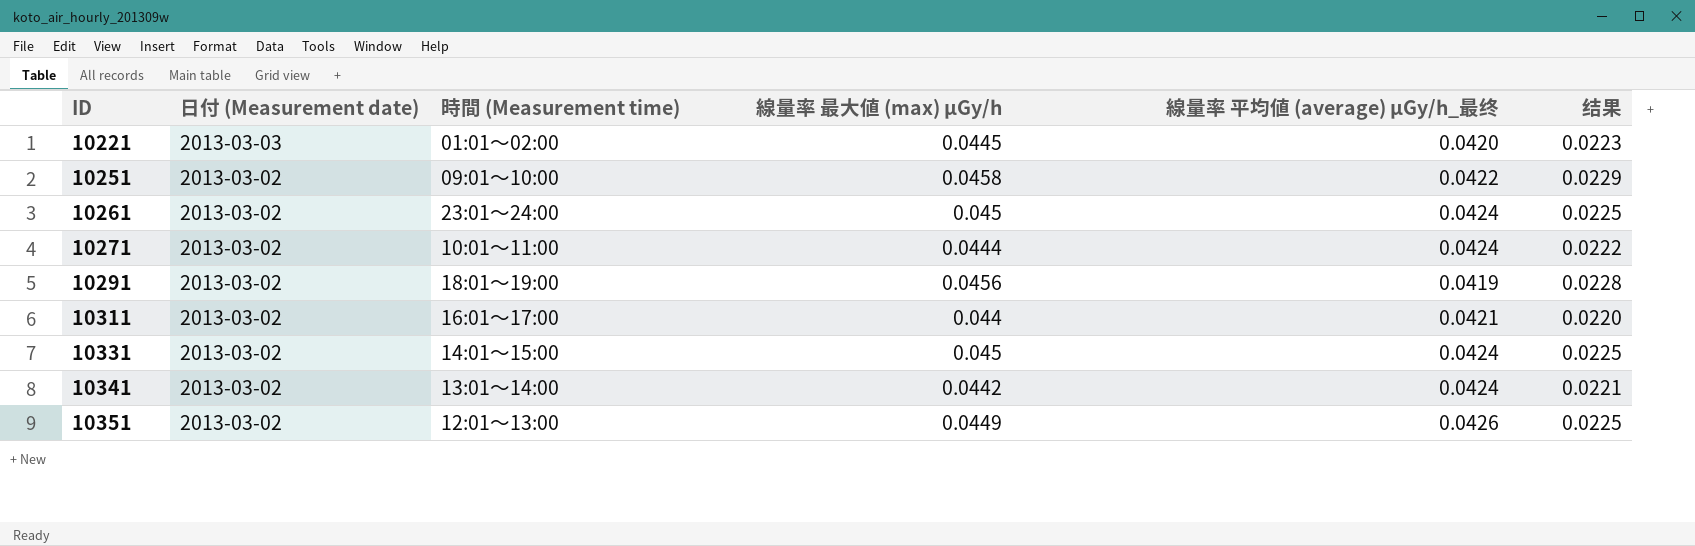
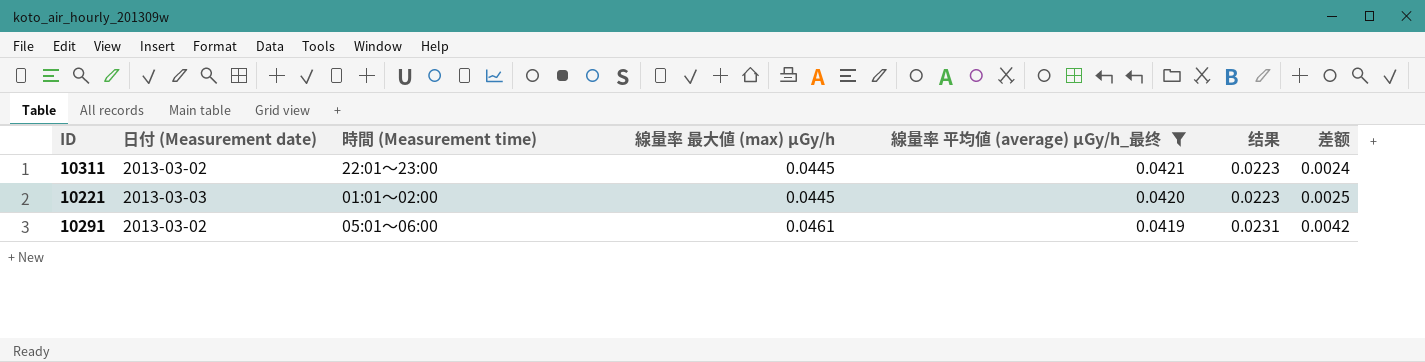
filter: none -> 線量率 平均値 (average) μGy/h_最终 <= 0.0421
row order: ID ascending -> 線量率 最大値 (max) μGy/h ascending
column 差额 | formula: none -> [線量率 最大値 (max) μGy/h] - [線量率 平均値 (average) μGy/h_最终]
10311 | 時間 (Measurement time): 16:01～17:00 -> 22:01～23:00
10311 | 線量率 最大値 (max) μGy/h: 0.044 -> 0.0445
10311 | 结果: 0.0220 -> 0.0223
10291 | 時間 (Measurement time): 18:01～19:00 -> 05:01～06:00
10291 | 線量率 最大値 (max) μGy/h: 0.0456 -> 0.0461
10291 | 结果: 0.0228 -> 0.0231

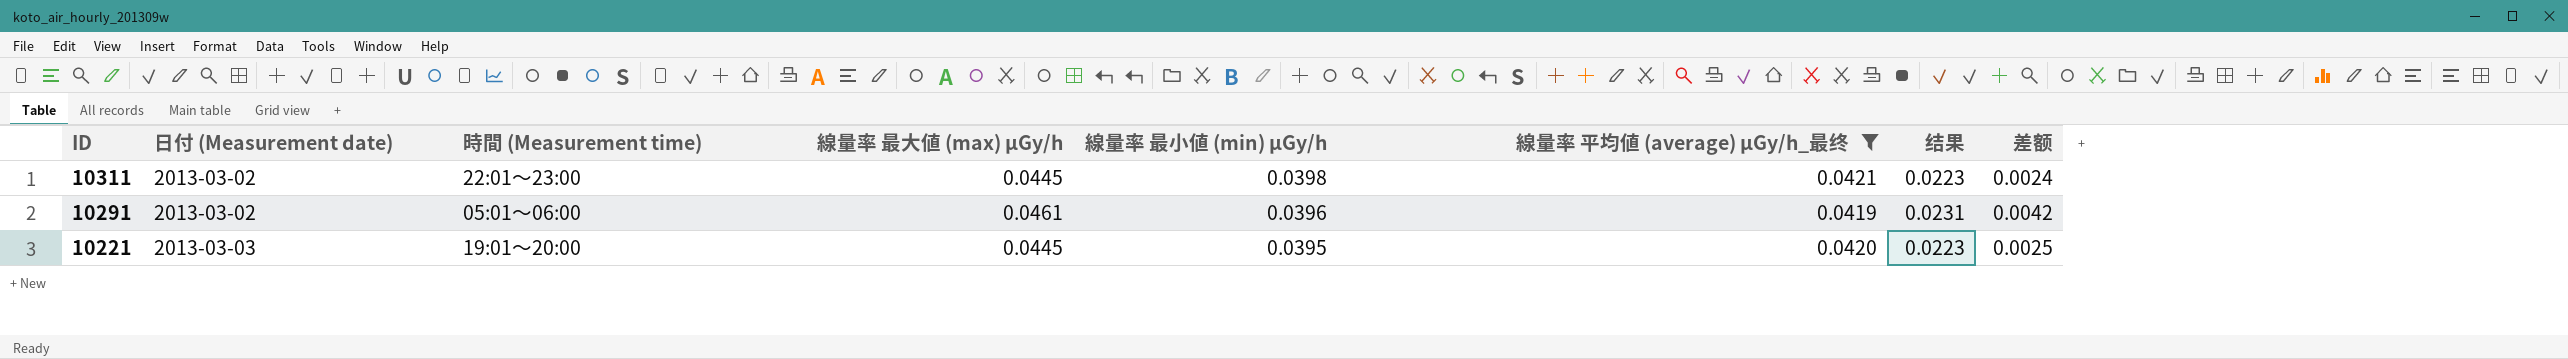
row order: 線量率 最大値 (max) μGy/h ascending -> ID descending
column 線量率 最小値 (min) μGy/h | position: none -> 5
10221 | 時間 (Measurement time): 01:01～02:00 -> 19:01～20:00

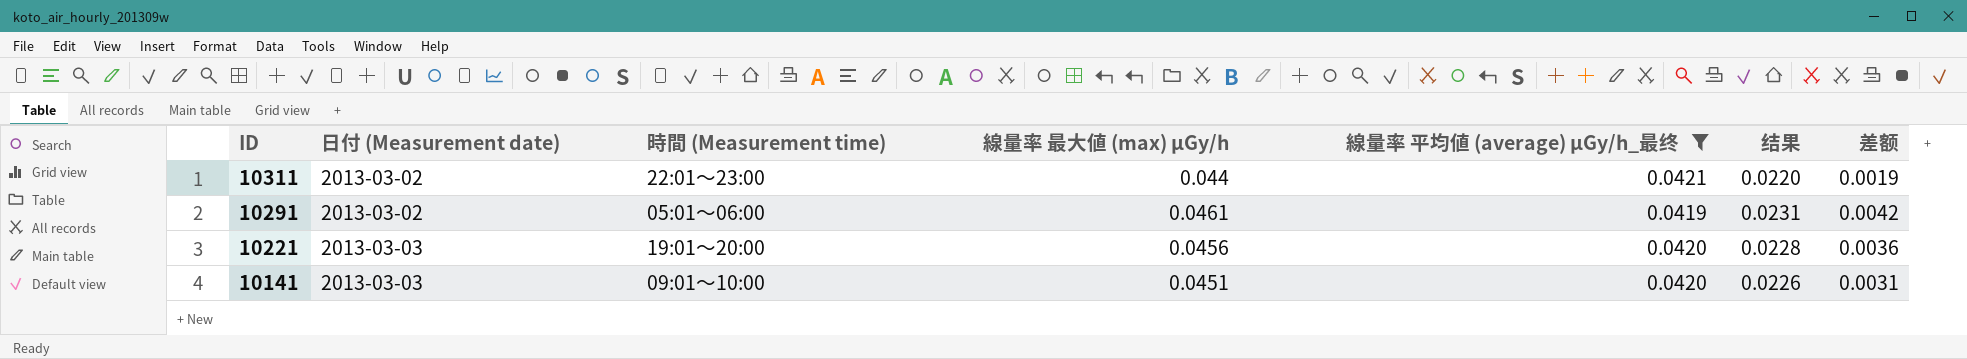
column 線量率 最小値 (min) μGy/h | position: 5 -> none
10311 | 線量率 最大値 (max) μGy/h: 0.0445 -> 0.044
10311 | 结果: 0.0223 -> 0.0220
10311 | 差额: 0.0024 -> 0.0019
10221 | 線量率 最大値 (max) μGy/h: 0.0445 -> 0.0456
10221 | 结果: 0.0223 -> 0.0228
10221 | 差额: 0.0025 -> 0.0036
row 10141: none -> 2013-03-03 | 09:01～10:00 | 0.0451 | 0.0420 | 0.0226 | 0.0031

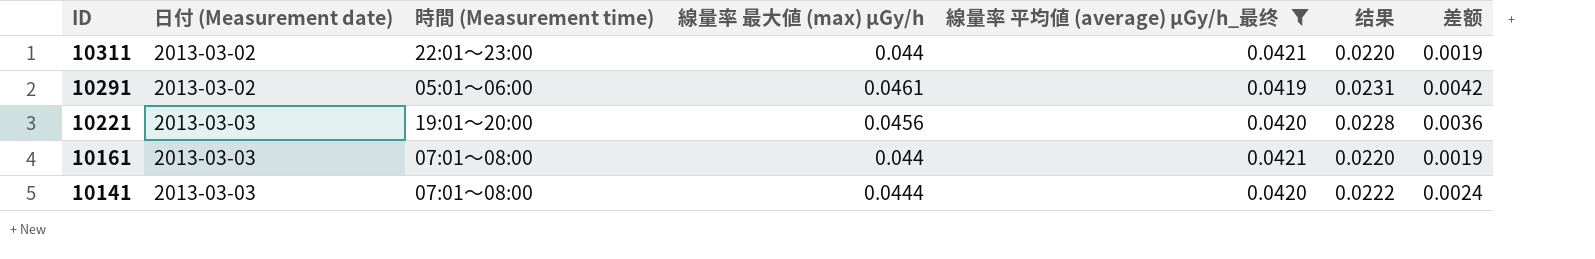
row 10161: none -> 2013-03-03 | 07:01～08:00 | 0.044 | 0.0421 | 0.0220 | 0.0019
10141 | 時間 (Measurement time): 09:01～10:00 -> 07:01～08:00
10141 | 線量率 最大値 (max) μGy/h: 0.0451 -> 0.0444
10141 | 结果: 0.0226 -> 0.0222
10141 | 差额: 0.0031 -> 0.0024

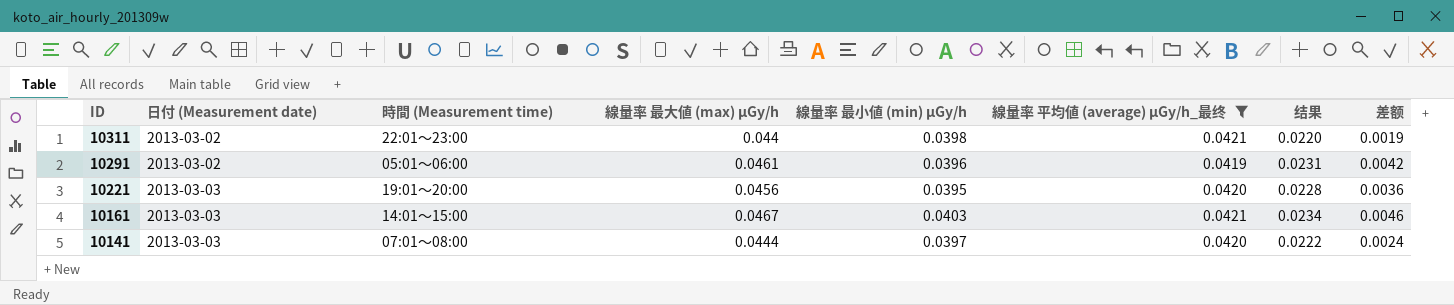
column 線量率 最小値 (min) μGy/h | position: none -> 5
10161 | 時間 (Measurement time): 07:01～08:00 -> 14:01～15:00
10161 | 線量率 最大値 (max) μGy/h: 0.044 -> 0.0467
10161 | 结果: 0.0220 -> 0.0234
10161 | 差额: 0.0019 -> 0.0046

